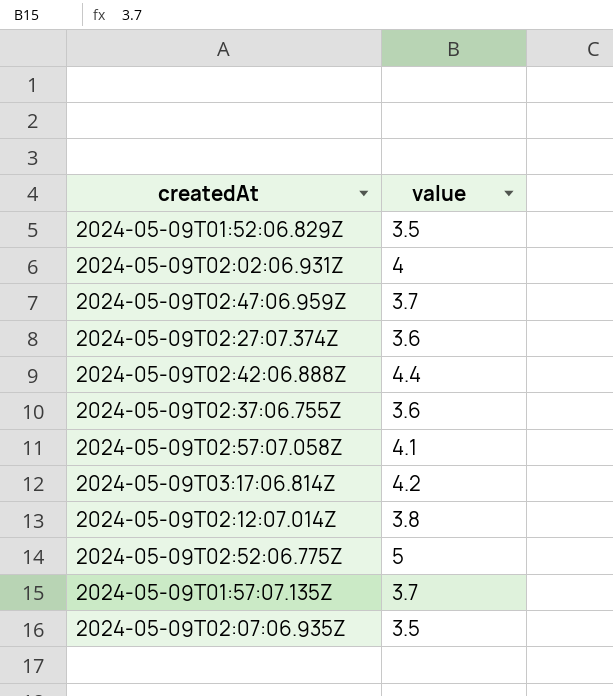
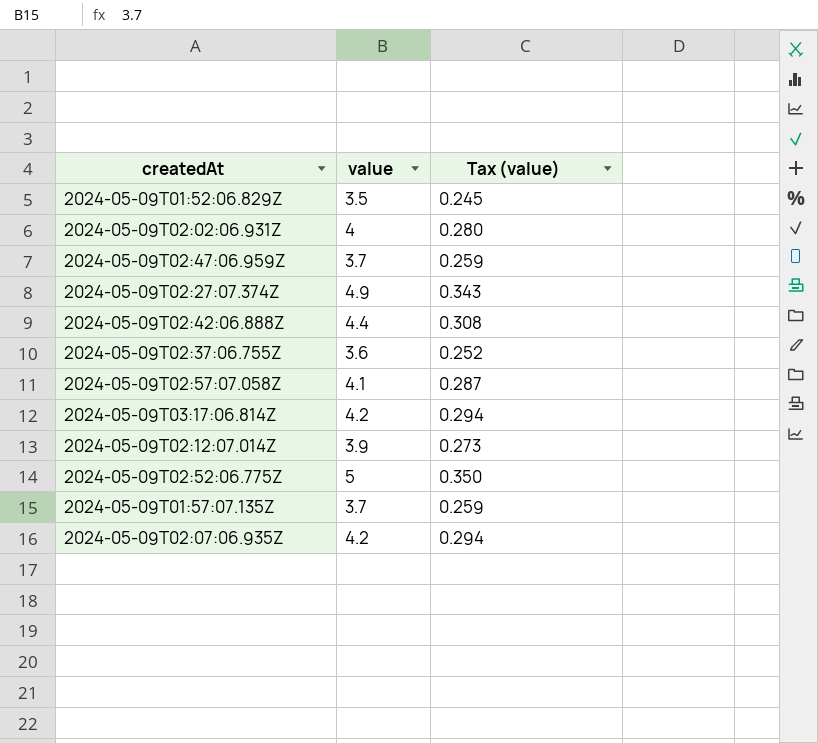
column Tax (value) | formula: none -> [value] * 0.07
2024-05-09T02:27:07.374Z | value: 3.6 -> 4.9
2024-05-09T02:12:07.014Z | value: 3.8 -> 3.9
2024-05-09T02:07:06.935Z | value: 3.5 -> 4.2

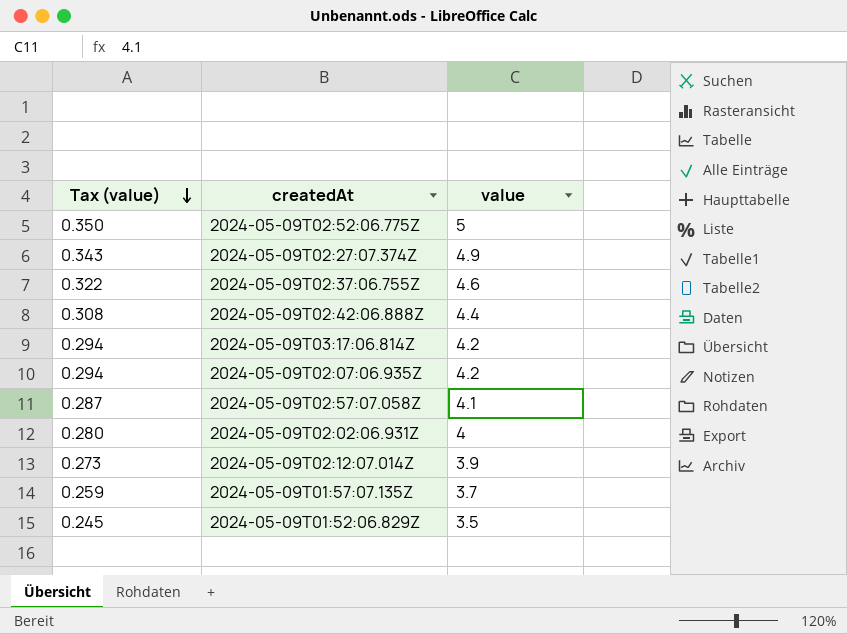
row order: none -> Tax (value) descending
column Tax (value) | position: 3 -> 1
row 2024-05-09T02:47:06.959Z: 3.7 | 0.259 -> none
2024-05-09T02:37:06.755Z | Tax (value): 0.252 -> 0.322
2024-05-09T02:37:06.755Z | value: 3.6 -> 4.6

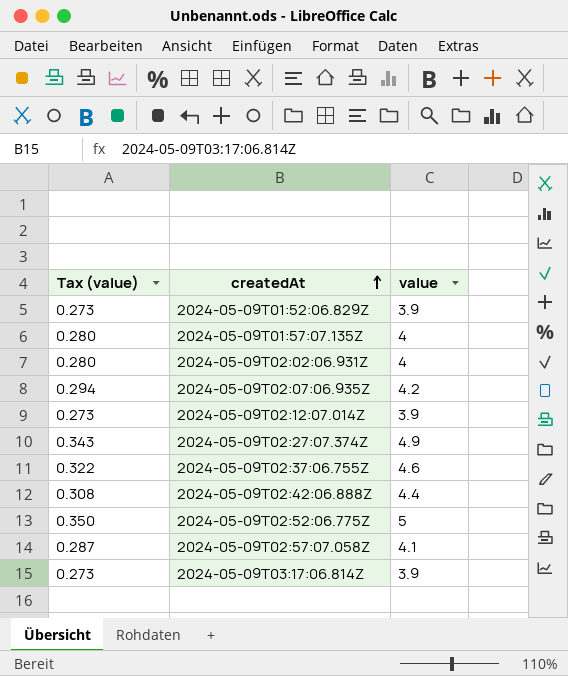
row order: Tax (value) descending -> createdAt ascending
2024-05-09T01:52:06.829Z | Tax (value): 0.245 -> 0.273
2024-05-09T01:52:06.829Z | value: 3.5 -> 3.9
2024-05-09T01:57:07.135Z | Tax (value): 0.259 -> 0.280
2024-05-09T01:57:07.135Z | value: 3.7 -> 4
2024-05-09T03:17:06.814Z | Tax (value): 0.294 -> 0.273
2024-05-09T03:17:06.814Z | value: 4.2 -> 3.9

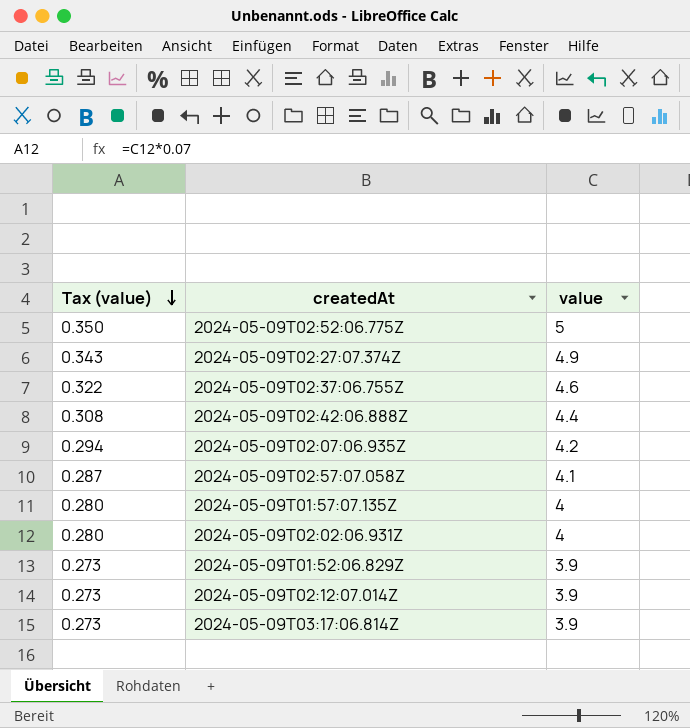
row order: createdAt ascending -> Tax (value) descending

